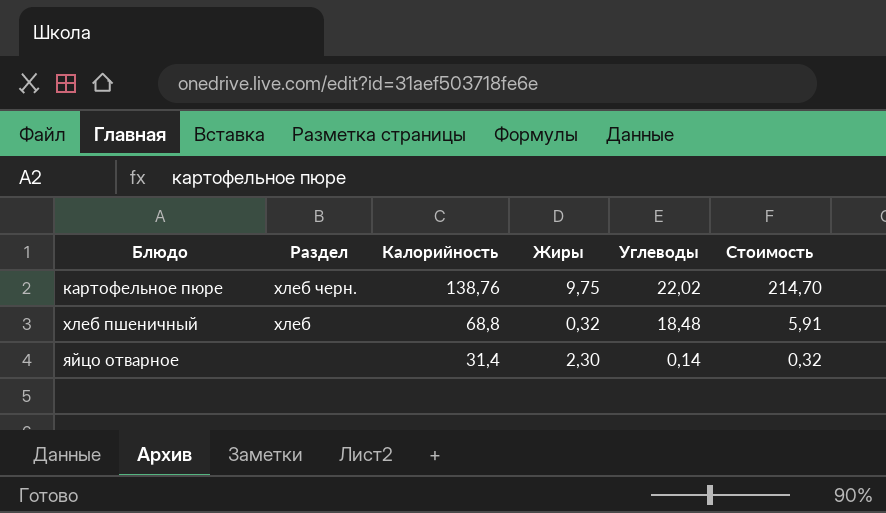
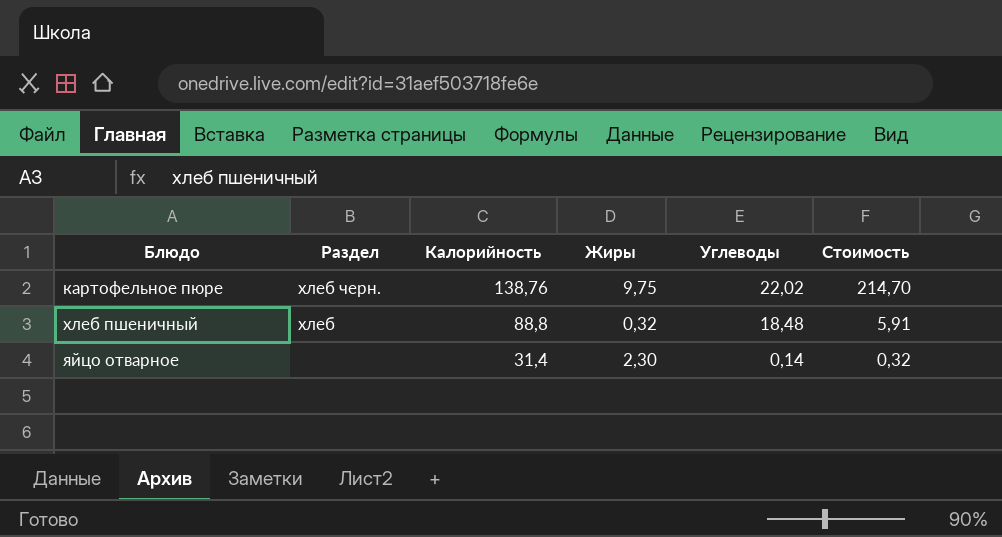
хлеб пшеничный | Калорийность: 68,8 -> 88,8

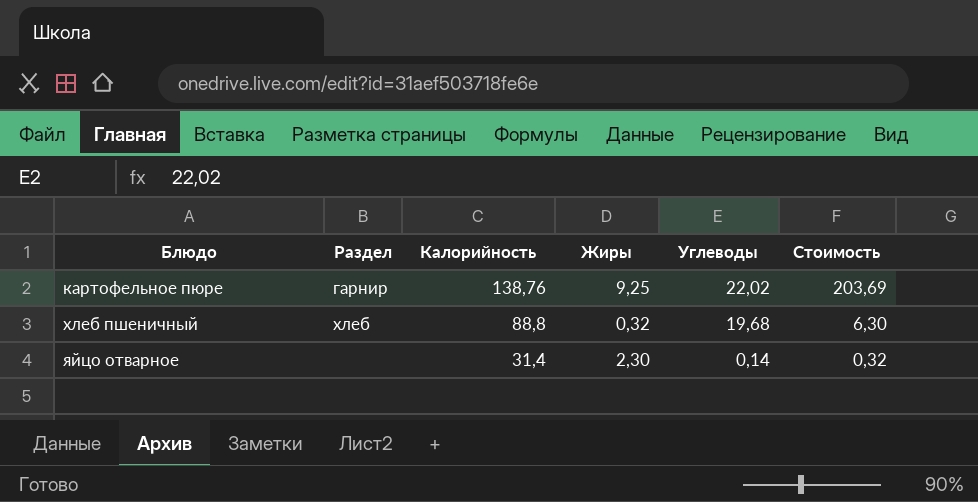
картофельное пюре | Раздел: хлеб черн. -> гарнир
картофельное пюре | Жиры: 9,75 -> 9,25
картофельное пюре | Стоимость: 214,70 -> 203,69
хлеб пшеничный | Углеводы: 18,48 -> 19,68
хлеб пшеничный | Стоимость: 5,91 -> 6,30

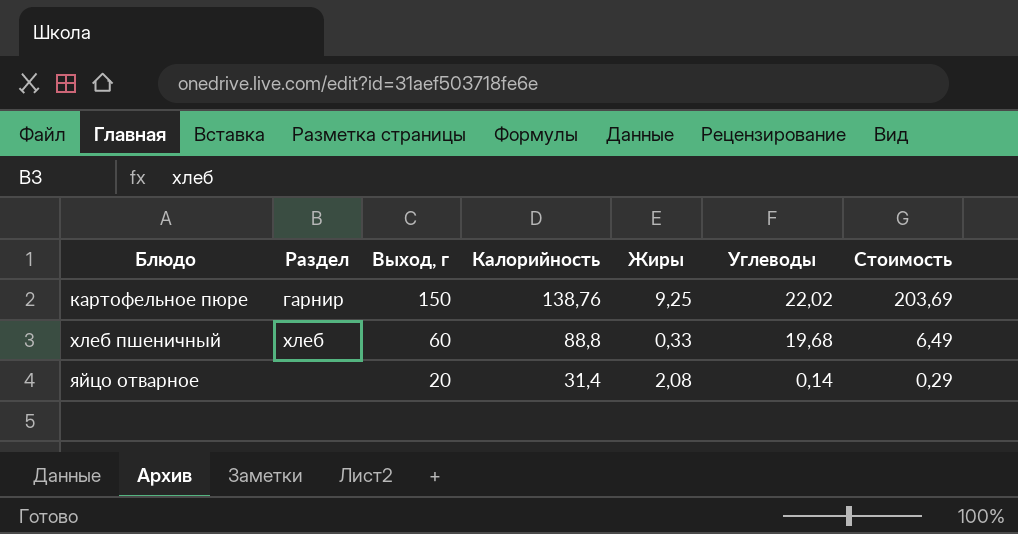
column Выход, г | position: none -> 3
хлеб пшеничный | Жиры: 0,32 -> 0,33
хлеб пшеничный | Стоимость: 6,30 -> 6,49
яйцо отварное | Жиры: 2,30 -> 2,08
яйцо отварное | Стоимость: 0,32 -> 0,29

